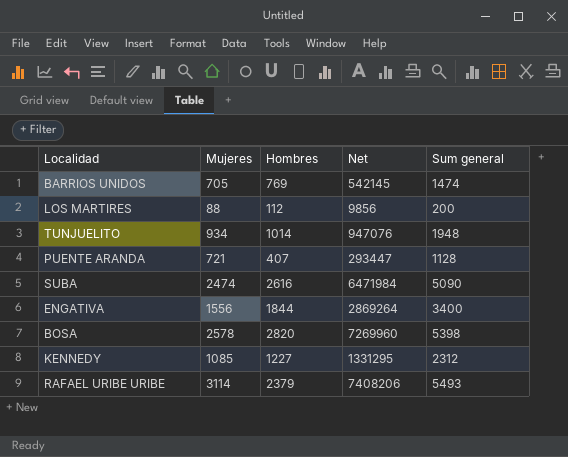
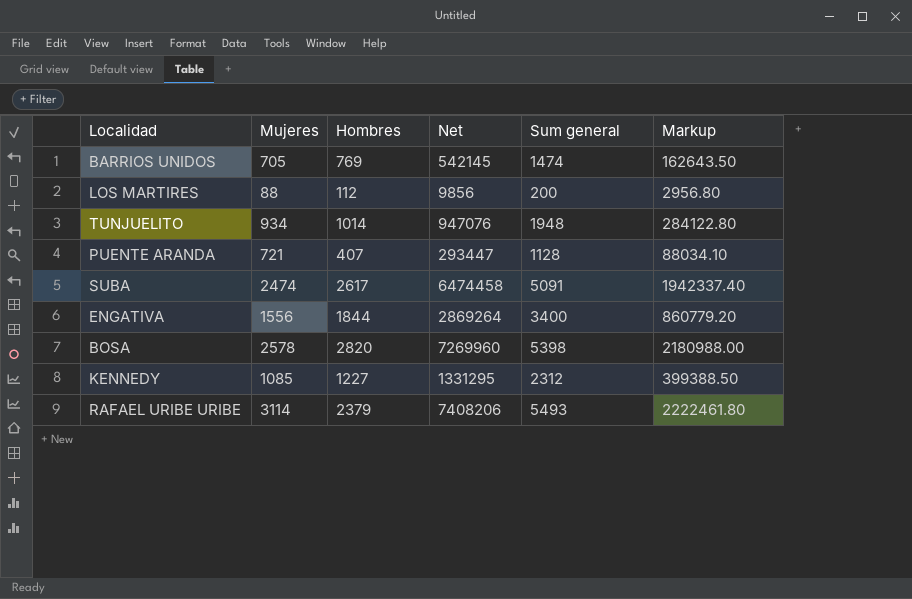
column Markup | formula: none -> [Net] * 0.3
SUBA | Hombres: 2616 -> 2617
SUBA | Net: 6471984 -> 6474458
SUBA | Sum general: 5090 -> 5091

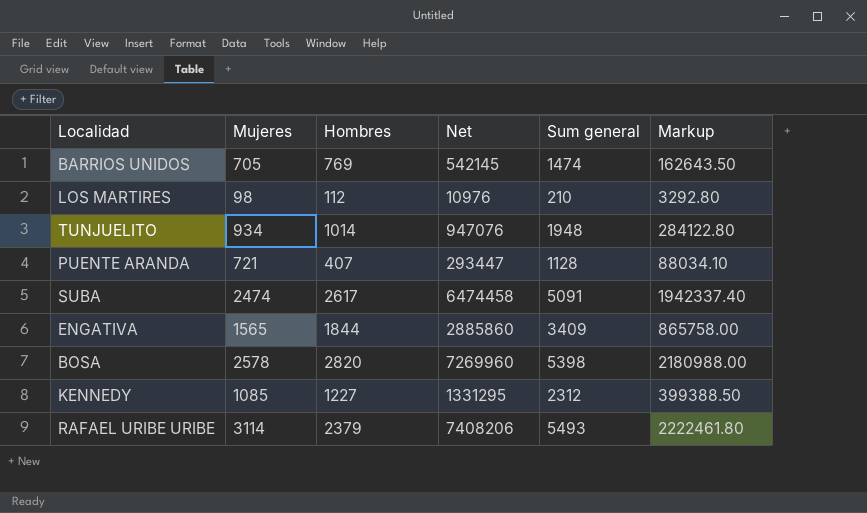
LOS MARTIRES | Mujeres: 88 -> 98
LOS MARTIRES | Net: 9856 -> 10976
LOS MARTIRES | Sum general: 200 -> 210
LOS MARTIRES | Markup: 2956.80 -> 3292.80
ENGATIVA | Mujeres: 1556 -> 1565
ENGATIVA | Net: 2869264 -> 2885860
ENGATIVA | Sum general: 3400 -> 3409
ENGATIVA | Markup: 860779.20 -> 865758.00

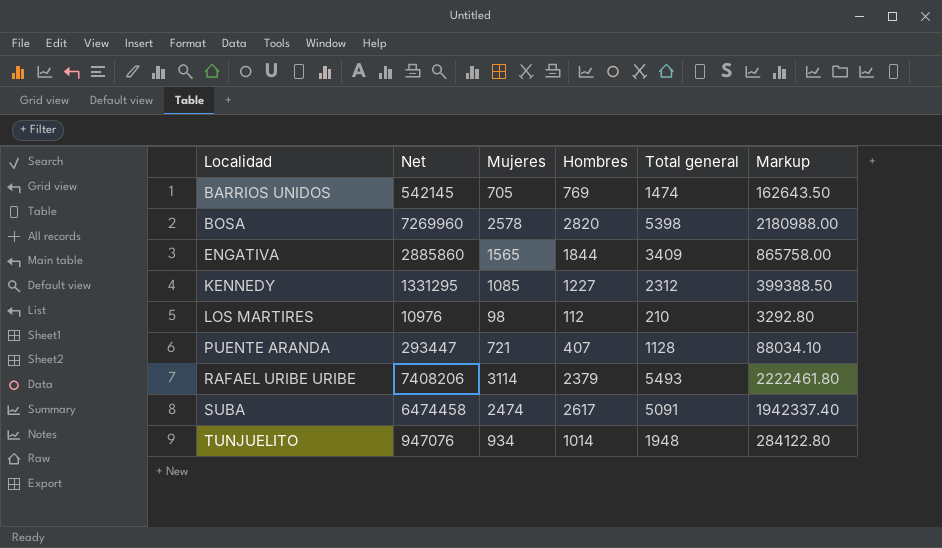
row order: none -> Localidad ascending
column Net | position: 4 -> 2
column name: Sum general -> Total general

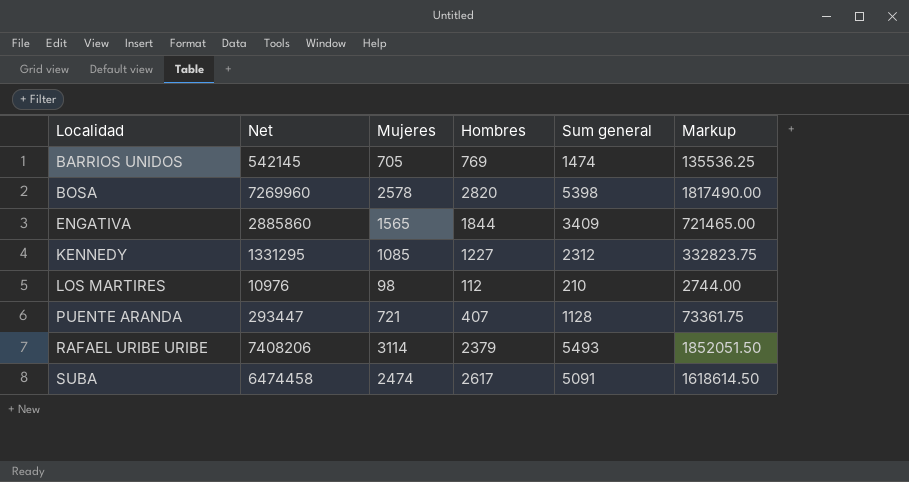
column name: Total general -> Sum general
column Markup | formula: [Net] * 0.3 -> [Net] * 0.25
row TUNJUELITO: 947076 | 934 | 1014 | 1948 | 284122.80 -> none

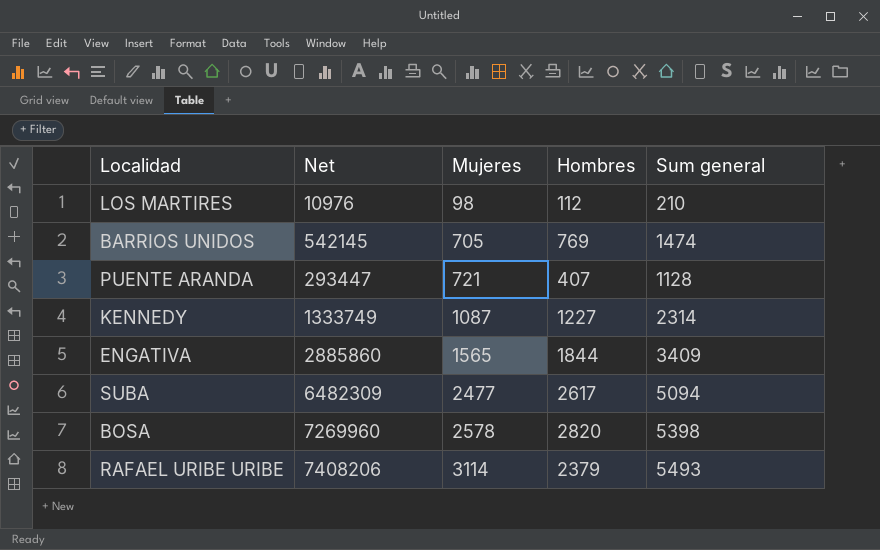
row order: Localidad ascending -> Mujeres ascending
column Markup | formula: [Net] * 0.25 -> none
KENNEDY | Net: 1331295 -> 1333749
KENNEDY | Mujeres: 1085 -> 1087
KENNEDY | Sum general: 2312 -> 2314
SUBA | Net: 6474458 -> 6482309
SUBA | Mujeres: 2474 -> 2477
SUBA | Sum general: 5091 -> 5094

